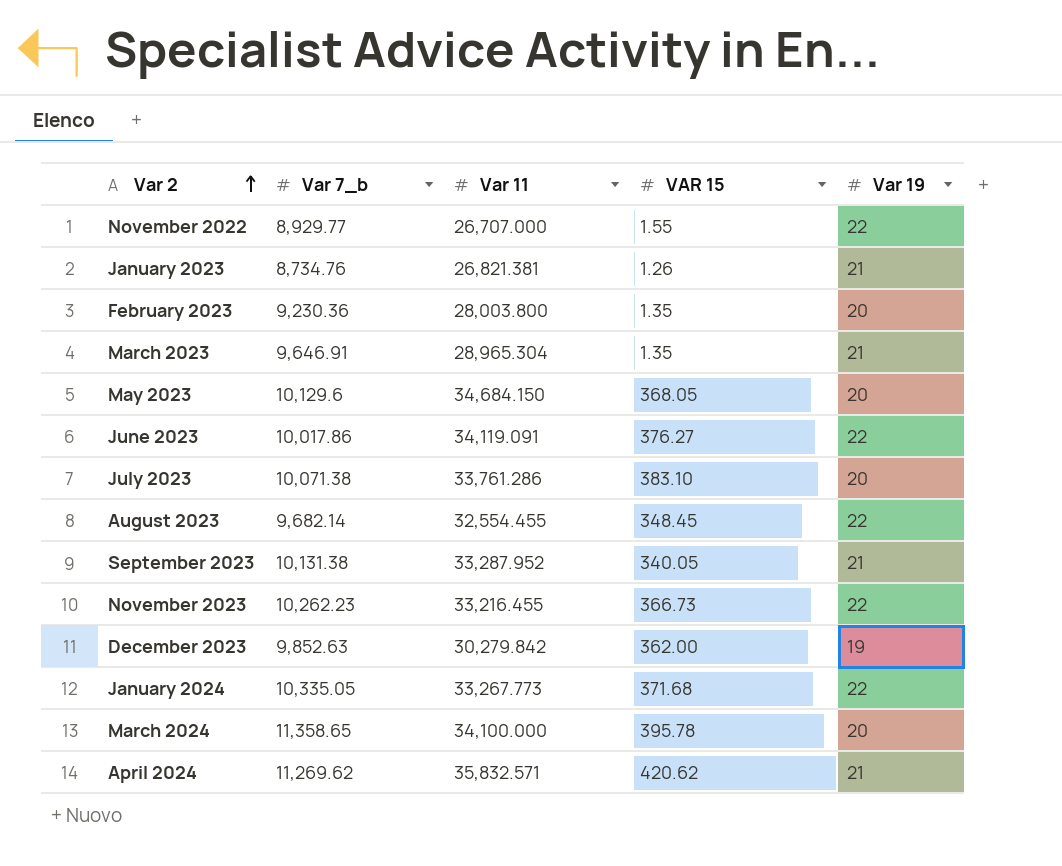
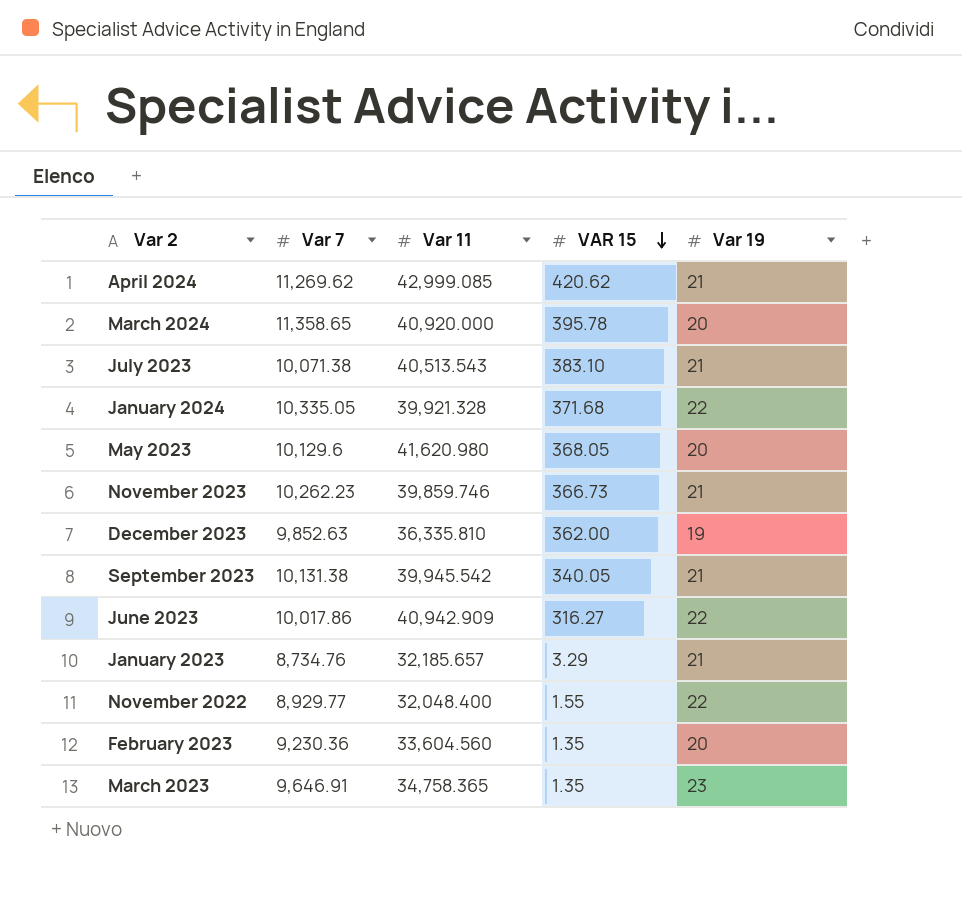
row order: Var 2 ascending -> VAR 15 descending
column name: Var 7_b -> Var 7
row August 2023: 9,682.14 | 32,554.455 | 348.45 | 22 -> none
April 2024 | Var 11: 35,832.571 -> 42,999.085
March 2024 | Var 11: 34,100.000 -> 40,920.000
July 2023 | Var 11: 33,761.286 -> 40,513.543
July 2023 | Var 19: 20 -> 21
January 2024 | Var 11: 33,267.773 -> 39,921.328
May 2023 | Var 11: 34,684.150 -> 41,620.980
November 2023 | Var 11: 33,216.455 -> 39,859.746
November 2023 | Var 19: 22 -> 21
December 2023 | Var 11: 30,279.842 -> 36,335.810
September 2023 | Var 11: 33,287.952 -> 39,945.542
June 2023 | Var 11: 34,119.091 -> 40,942.909
June 2023 | VAR 15: 376.27 -> 316.27
January 2023 | Var 11: 26,821.381 -> 32,185.657
January 2023 | VAR 15: 1.26 -> 3.29
November 2022 | Var 11: 26,707.000 -> 32,048.400
February 2023 | Var 11: 28,003.800 -> 33,604.560
March 2023 | Var 11: 28,965.304 -> 34,758.365
March 2023 | Var 19: 21 -> 23

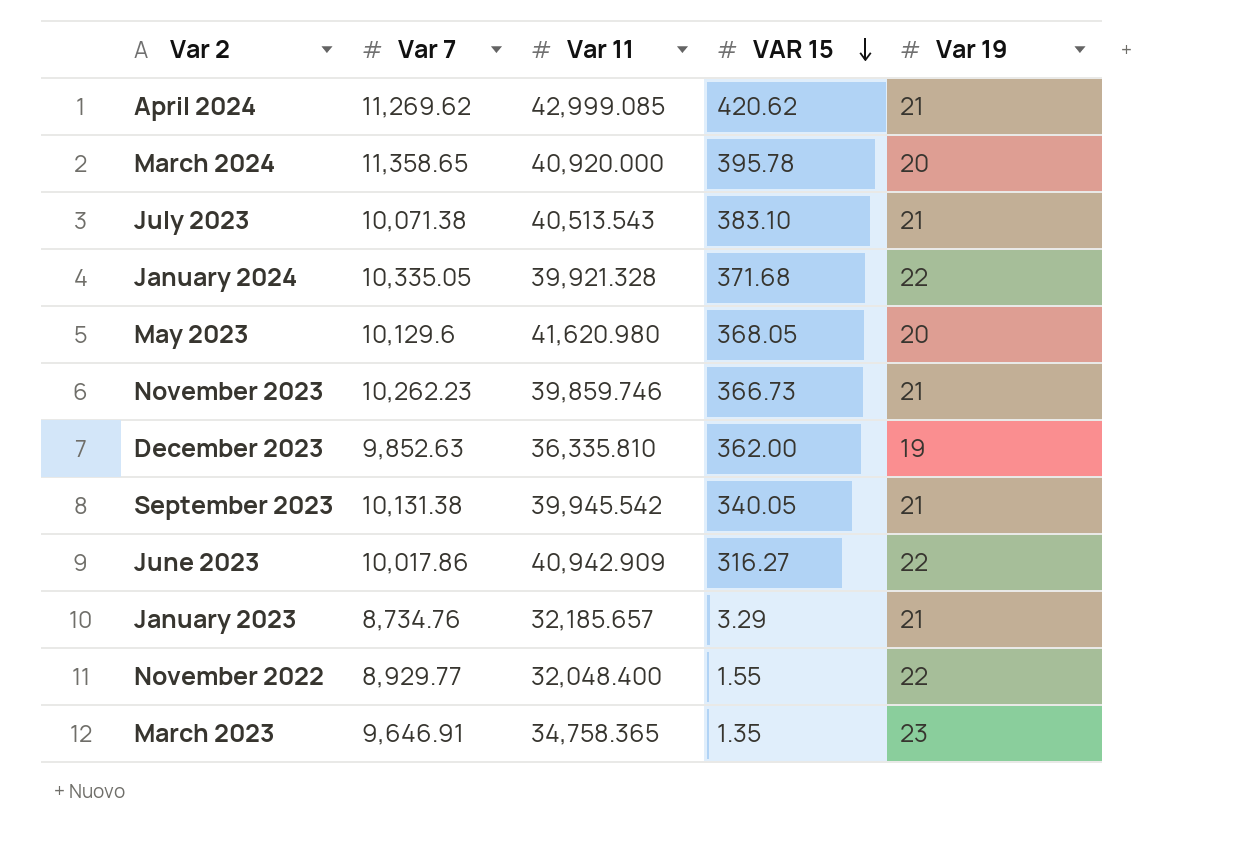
row February 2023: 9,230.36 | 33,604.560 | 1.35 | 20 -> none

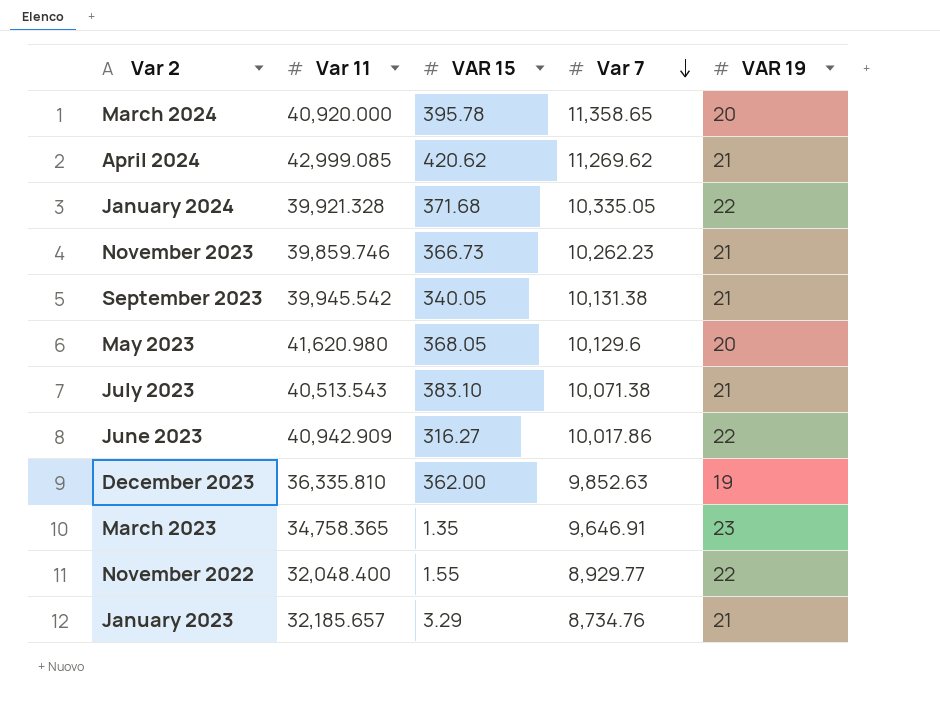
row order: VAR 15 descending -> Var 7 descending
column Var 7 | position: 2 -> 4
column name: Var 19 -> VAR 19

